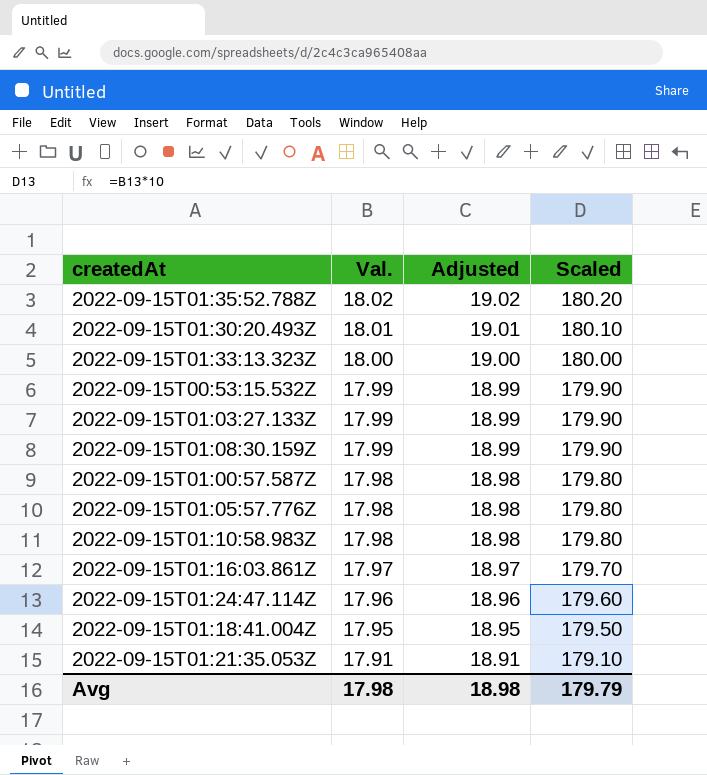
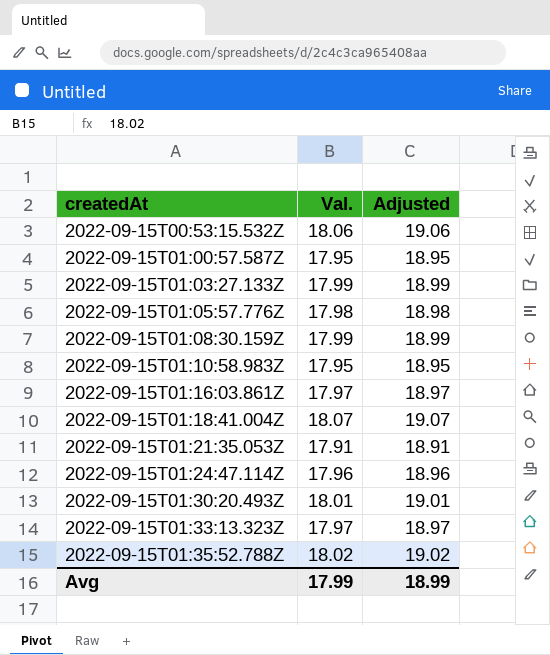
row order: Val. descending -> createdAt ascending
column Scaled | formula: [Val.] * 10 -> none
2022-09-15T00:53:15.532Z | Val.: 17.99 -> 18.06
2022-09-15T00:53:15.532Z | Adjusted: 18.99 -> 19.06
2022-09-15T01:00:57.587Z | Val.: 17.98 -> 17.95
2022-09-15T01:00:57.587Z | Adjusted: 18.98 -> 18.95
2022-09-15T01:10:58.983Z | Val.: 17.98 -> 17.95
2022-09-15T01:10:58.983Z | Adjusted: 18.98 -> 18.95
2022-09-15T01:18:41.004Z | Val.: 17.95 -> 18.07
2022-09-15T01:18:41.004Z | Adjusted: 18.95 -> 19.07
2022-09-15T01:33:13.323Z | Val.: 18.00 -> 17.97
2022-09-15T01:33:13.323Z | Adjusted: 19.00 -> 18.97
Avg | Val.: 17.98 -> 17.99
Avg | Adjusted: 18.98 -> 18.99

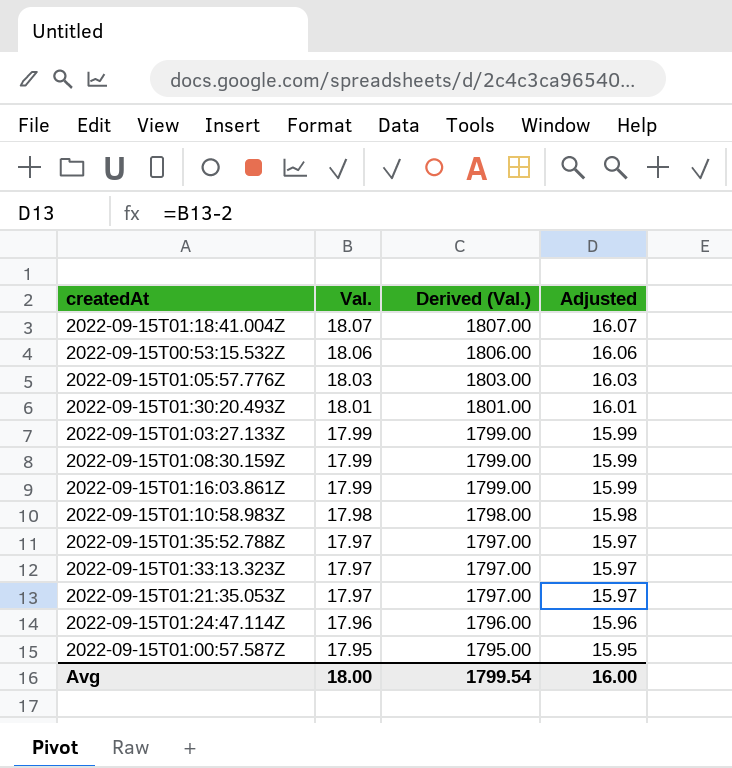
row order: createdAt ascending -> Val. descending
column Derived (Val.) | formula: none -> [Val.] * 100
column Adjusted | formula: [Val.] + 1 -> [Val.] - 2
2022-09-15T01:05:57.776Z | Val.: 17.98 -> 18.03
2022-09-15T01:16:03.861Z | Val.: 17.97 -> 17.99
2022-09-15T01:10:58.983Z | Val.: 17.95 -> 17.98
2022-09-15T01:35:52.788Z | Val.: 18.02 -> 17.97
2022-09-15T01:21:35.053Z | Val.: 17.91 -> 17.97
Avg | Val.: 17.99 -> 18.00
Avg | Adjusted: 18.99 -> 16.00

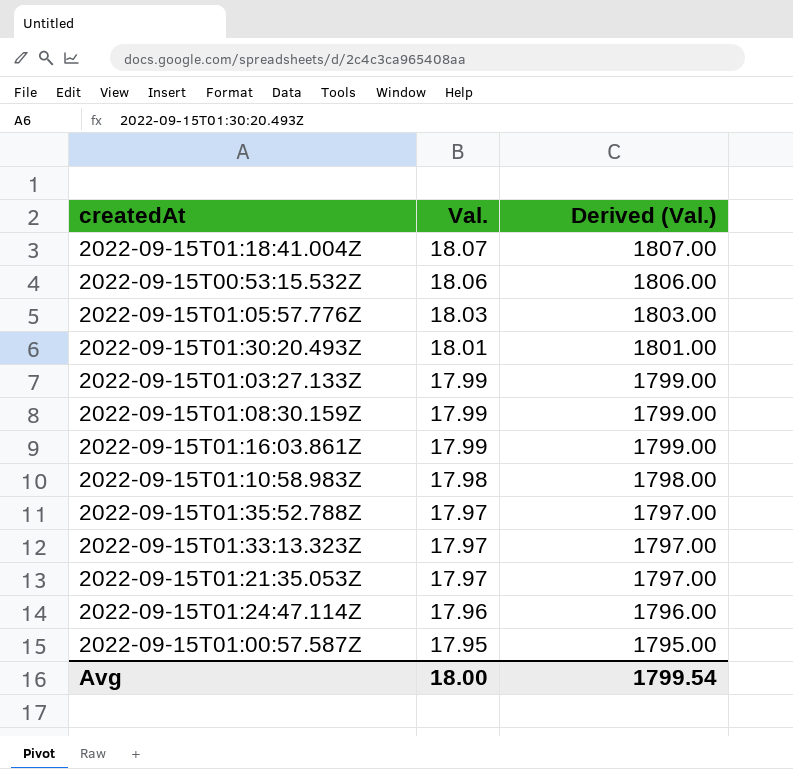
column Adjusted | formula: [Val.] - 2 -> none

